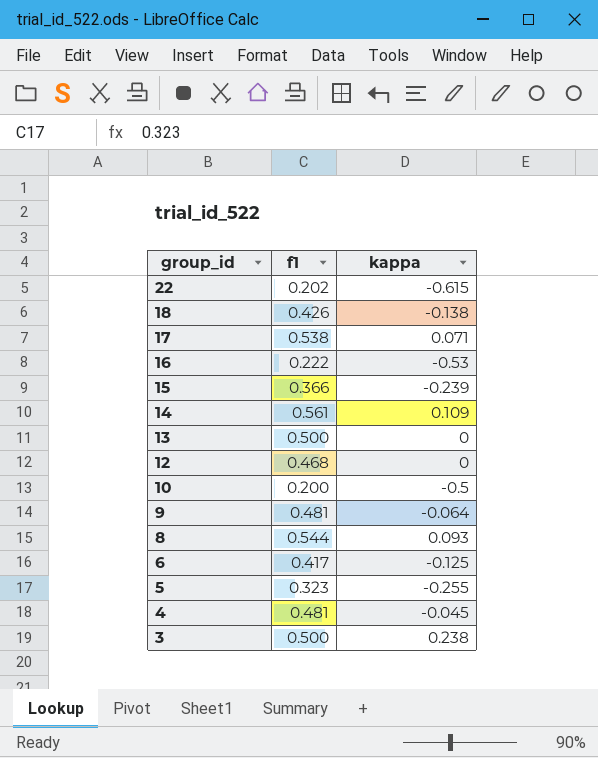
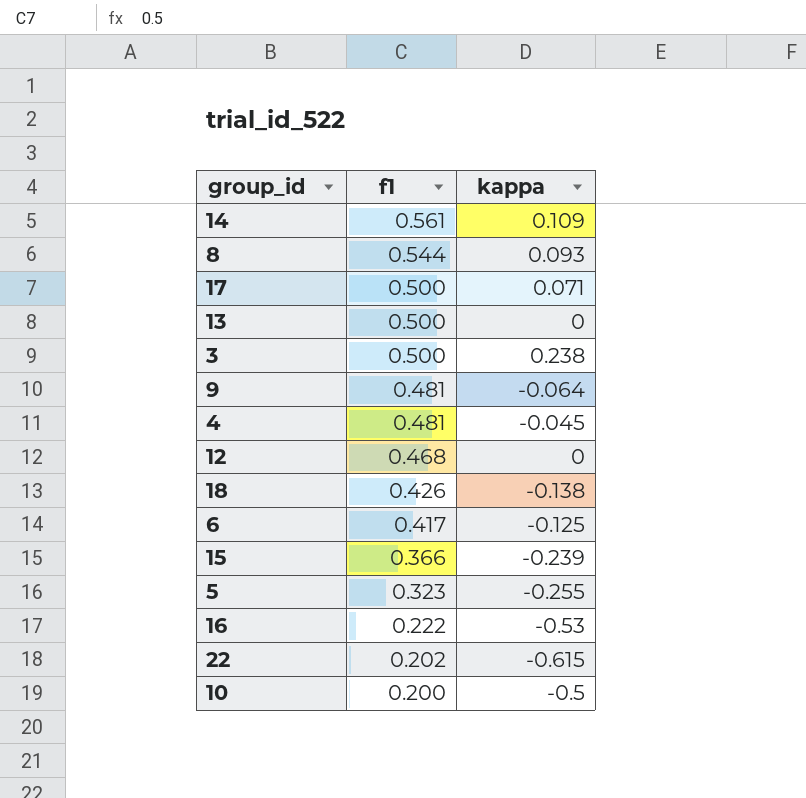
row order: group_id descending -> f1 descending
17 | f1: 0.538 -> 0.500

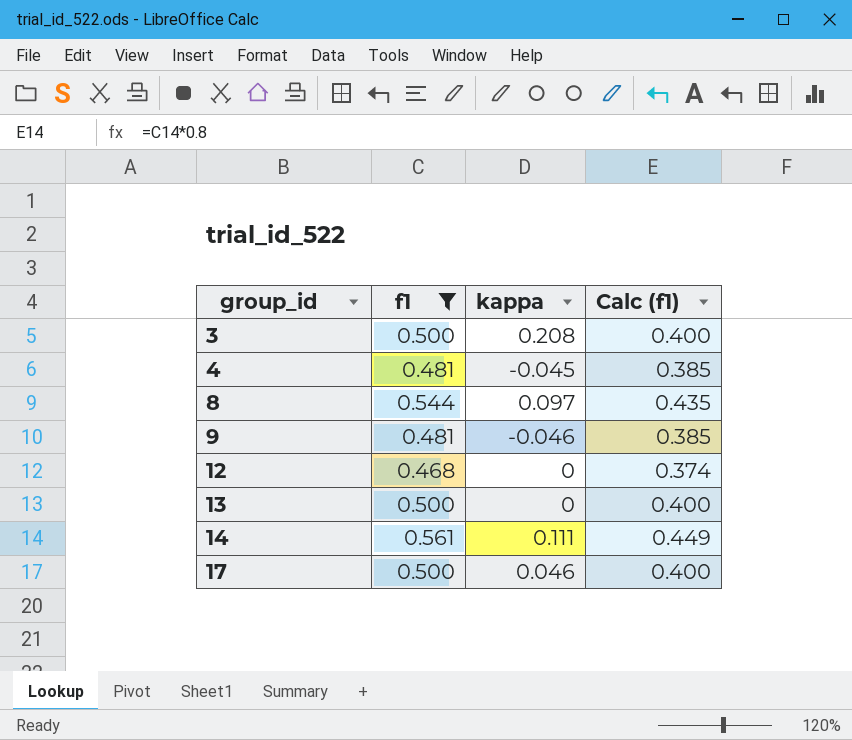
filter: none -> f1 >= 0.468
row order: f1 descending -> group_id ascending
column Calc (f1) | formula: none -> [f1] * 0.8
3 | kappa: 0.238 -> 0.208
8 | kappa: 0.093 -> 0.097
9 | kappa: -0.064 -> -0.046
14 | kappa: 0.109 -> 0.111
17 | kappa: 0.071 -> 0.046

